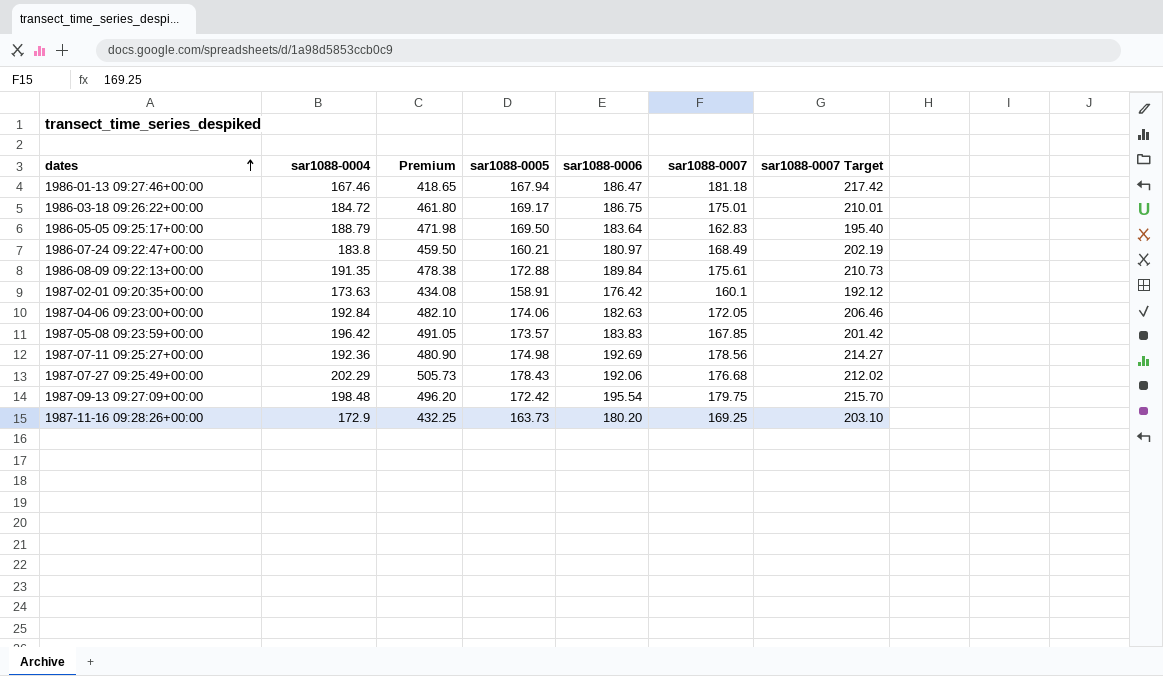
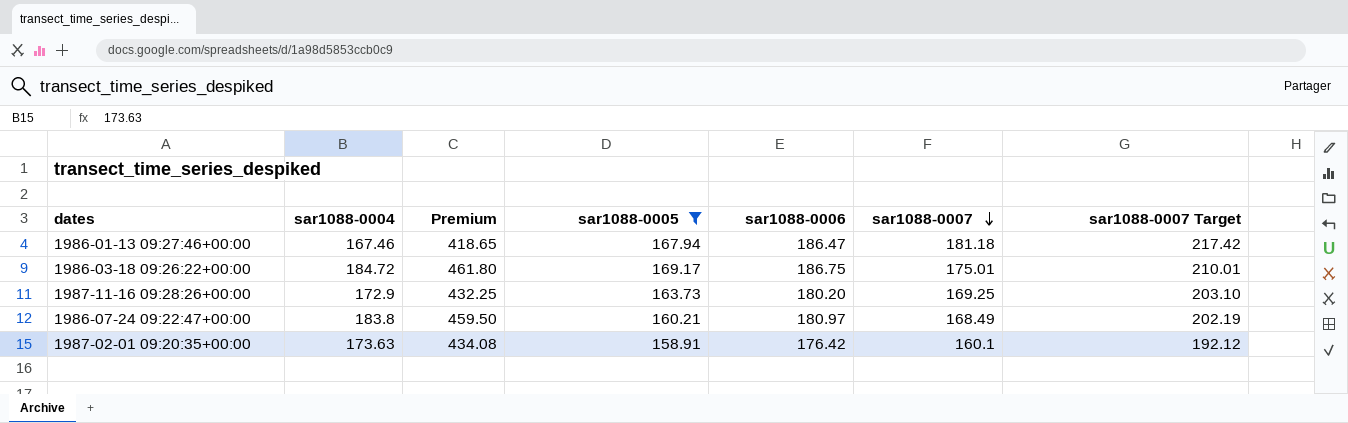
filter: none -> sar1088-0005 <= 169.17
row order: dates ascending -> sar1088-0007 descending

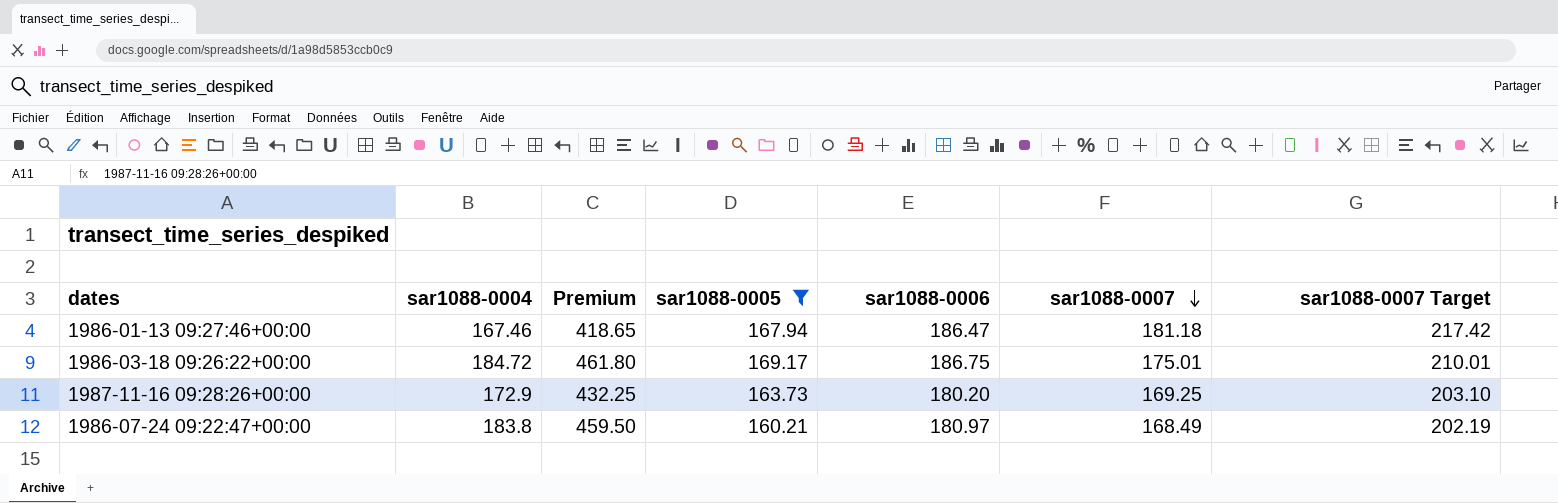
row 1987-02-01 09:20:35+00:00: 173.63 | 434.08 | 158.91 | 176.42 | 160.1 | 192.12 -> none

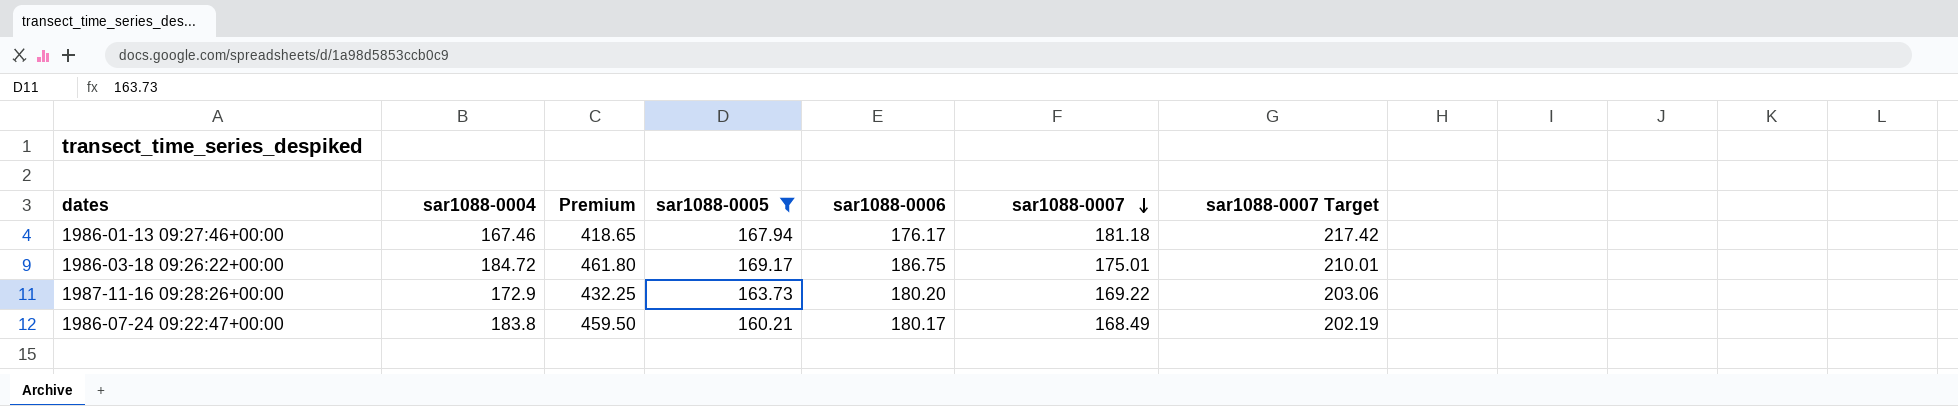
1986-01-13 09:27:46+00:00 | sar1088-0006: 186.47 -> 176.17
1987-11-16 09:28:26+00:00 | sar1088-0007: 169.25 -> 169.22
1987-11-16 09:28:26+00:00 | sar1088-0007 Target: 203.10 -> 203.06
1986-07-24 09:22:47+00:00 | sar1088-0006: 180.97 -> 180.17

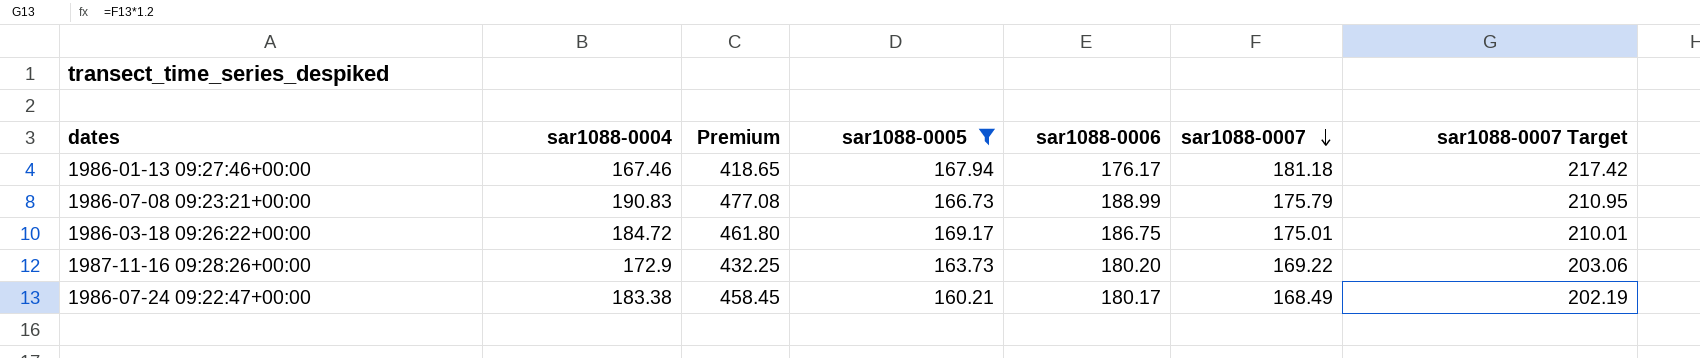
row 1986-07-08 09:23:21+00:00: none -> 190.83 | 477.08 | 166.73 | 188.99 | 175.79 | 210.95
1986-07-24 09:22:47+00:00 | sar1088-0004: 183.8 -> 183.38
1986-07-24 09:22:47+00:00 | Premium: 459.50 -> 458.45

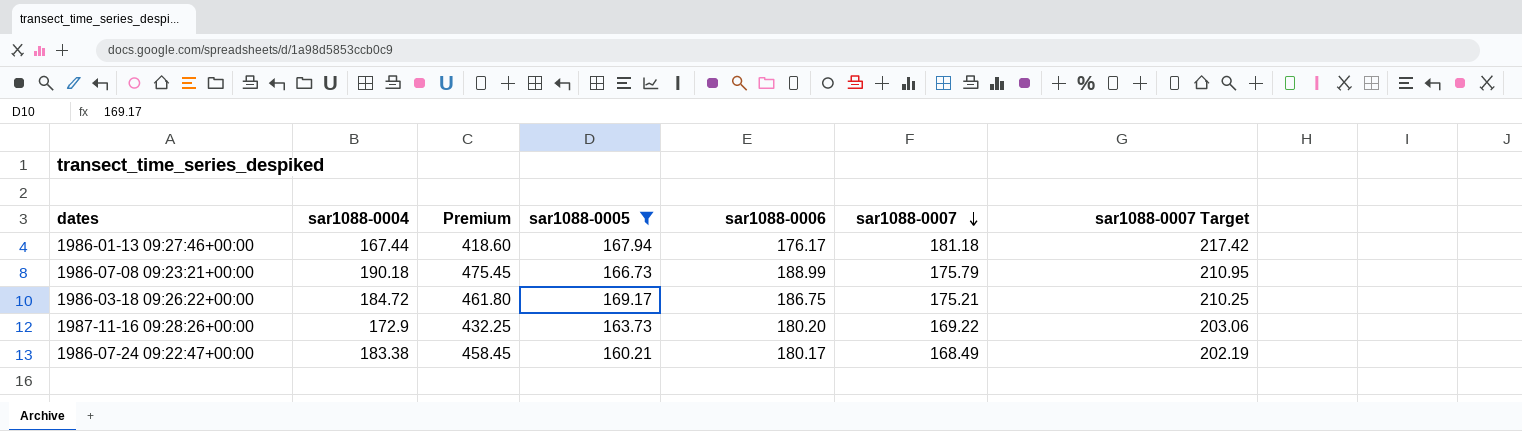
1986-01-13 09:27:46+00:00 | sar1088-0004: 167.46 -> 167.44
1986-01-13 09:27:46+00:00 | Premium: 418.65 -> 418.60
1986-07-08 09:23:21+00:00 | sar1088-0004: 190.83 -> 190.18
1986-07-08 09:23:21+00:00 | Premium: 477.08 -> 475.45
1986-03-18 09:26:22+00:00 | sar1088-0007: 175.01 -> 175.21
1986-03-18 09:26:22+00:00 | sar1088-0007 Target: 210.01 -> 210.25

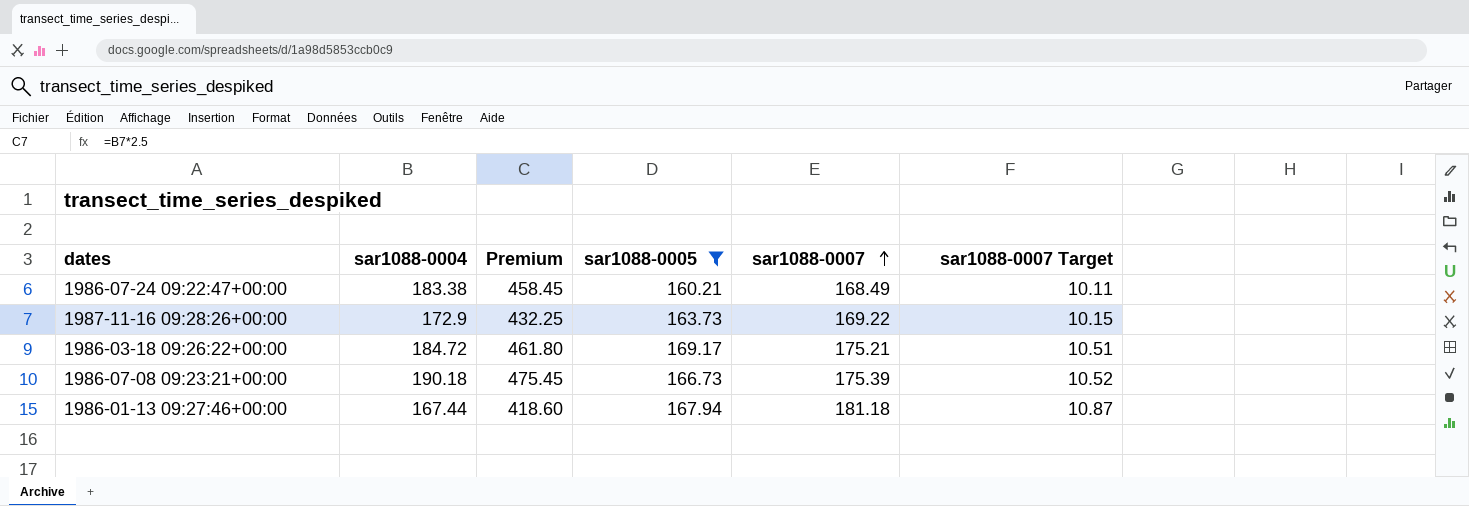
row order: sar1088-0007 descending -> sar1088-0007 ascending
column sar1088-0006 | position: 5 -> none
column sar1088-0007 Target | formula: [sar1088-0007] * 1.2 -> [sar1088-0007] * 0.06
1986-07-08 09:23:21+00:00 | sar1088-0007: 175.79 -> 175.39

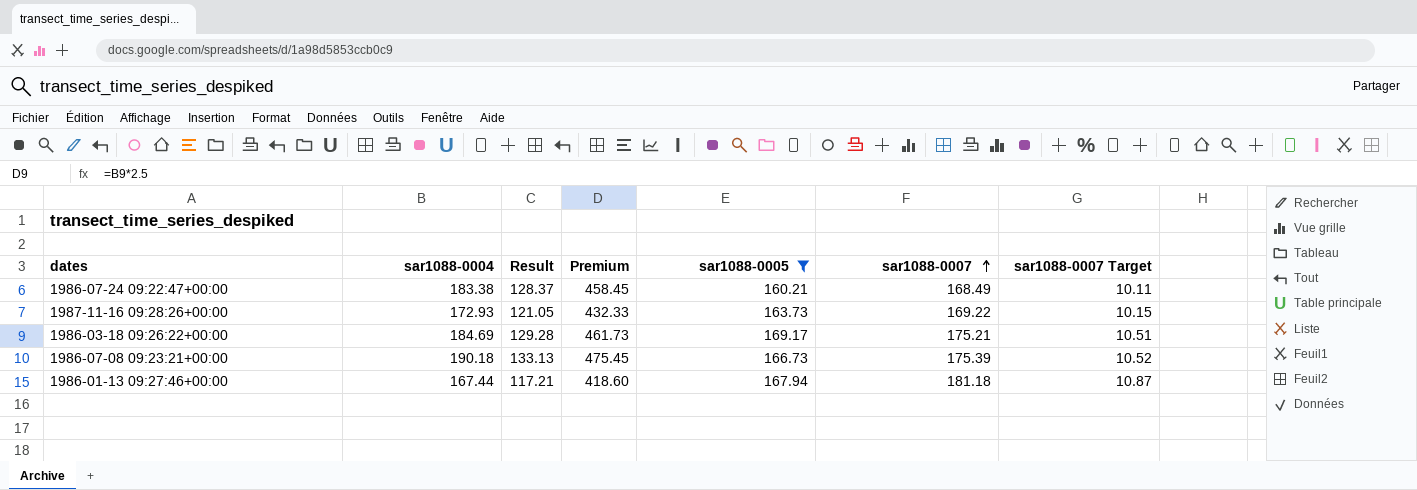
column Result | formula: none -> [sar1088-0004] * 0.7
1987-11-16 09:28:26+00:00 | sar1088-0004: 172.9 -> 172.93
1987-11-16 09:28:26+00:00 | Premium: 432.25 -> 432.33
1986-03-18 09:26:22+00:00 | sar1088-0004: 184.72 -> 184.69
1986-03-18 09:26:22+00:00 | Premium: 461.80 -> 461.73

